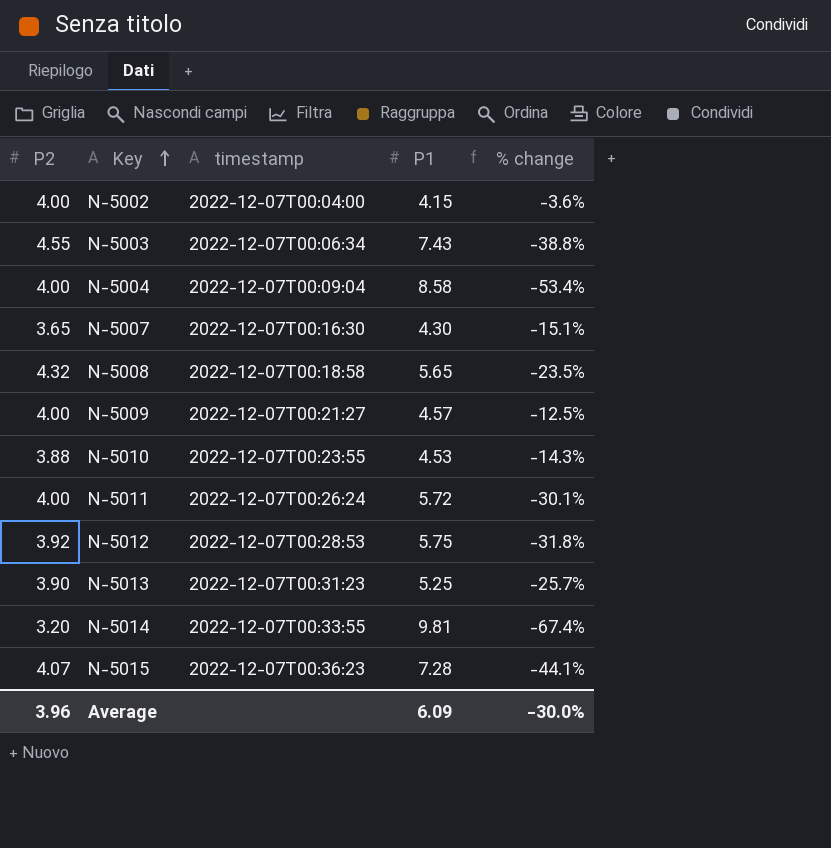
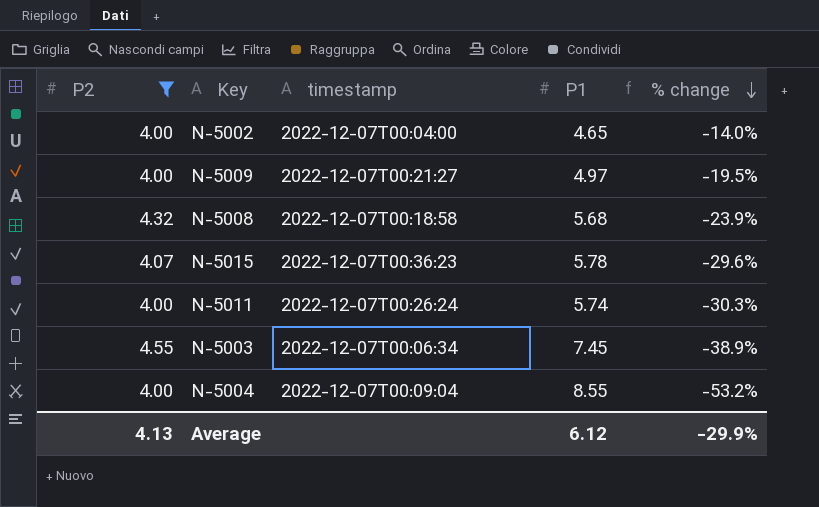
filter: none -> P2 >= 4.00
row order: Key ascending -> % change descending
N-5002 | P1: 4.15 -> 4.65
N-5002 | % change: -3.6% -> -14.0%
N-5009 | P1: 4.57 -> 4.97
N-5009 | % change: -12.5% -> -19.5%
N-5008 | P1: 5.65 -> 5.68
N-5008 | % change: -23.5% -> -23.9%
N-5015 | P1: 7.28 -> 5.78
N-5015 | % change: -44.1% -> -29.6%
N-5011 | P1: 5.72 -> 5.74
N-5011 | % change: -30.1% -> -30.3%
N-5003 | P1: 7.43 -> 7.45
N-5003 | % change: -38.8% -> -38.9%
N-5004 | P1: 8.58 -> 8.55
N-5004 | % change: -53.4% -> -53.2%
Average | P2: 3.96 -> 4.13
Average | P1: 6.09 -> 6.12
Average | % change: -30.0% -> -29.9%

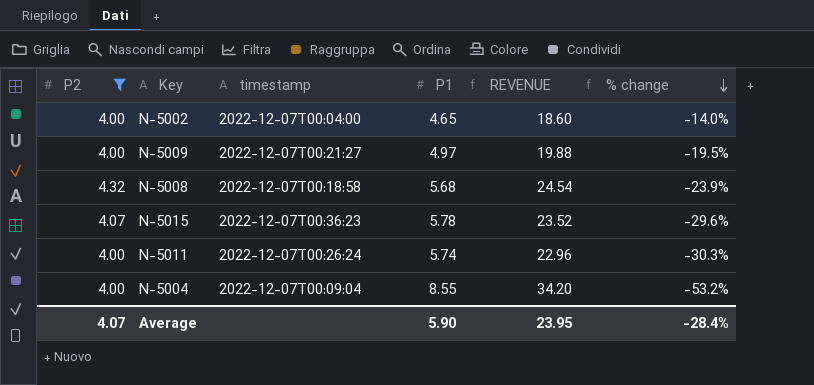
column REVENUE | formula: none -> [P2] * [P1]
row N-5003: 4.55 | 2022-12-07T00:06:34 | 7.45 | -38.9% -> none
Average | P2: 4.13 -> 4.07
Average | P1: 6.12 -> 5.90
Average | % change: -29.9% -> -28.4%

